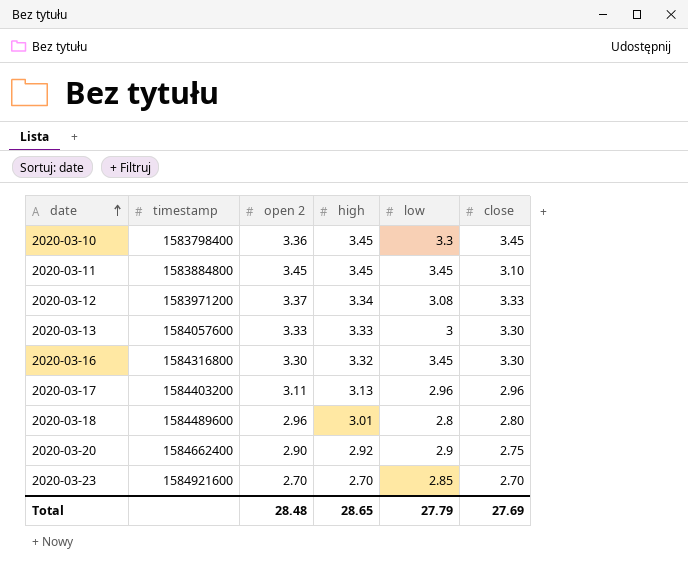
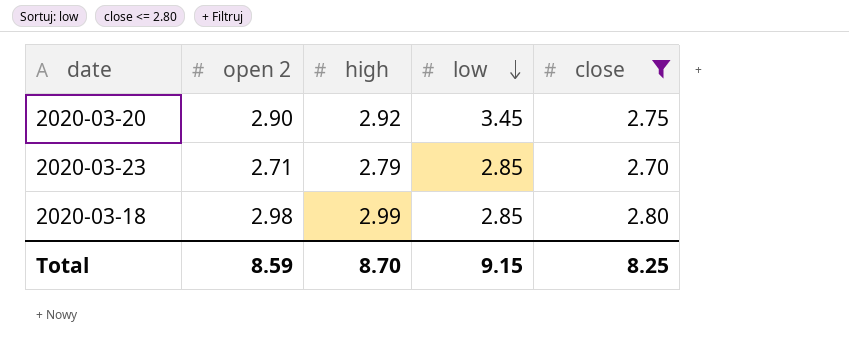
filter: none -> close <= 2.80
row order: date ascending -> low descending
column timestamp | position: 2 -> none
2020-03-20 | low: 2.9 -> 3.45
2020-03-23 | open 2: 2.70 -> 2.71
2020-03-23 | high: 2.70 -> 2.79
2020-03-18 | open 2: 2.96 -> 2.98
2020-03-18 | high: 3.01 -> 2.99
2020-03-18 | low: 2.8 -> 2.85
Total | open 2: 28.48 -> 8.59
Total | high: 28.65 -> 8.70
Total | low: 27.79 -> 9.15
Total | close: 27.69 -> 8.25

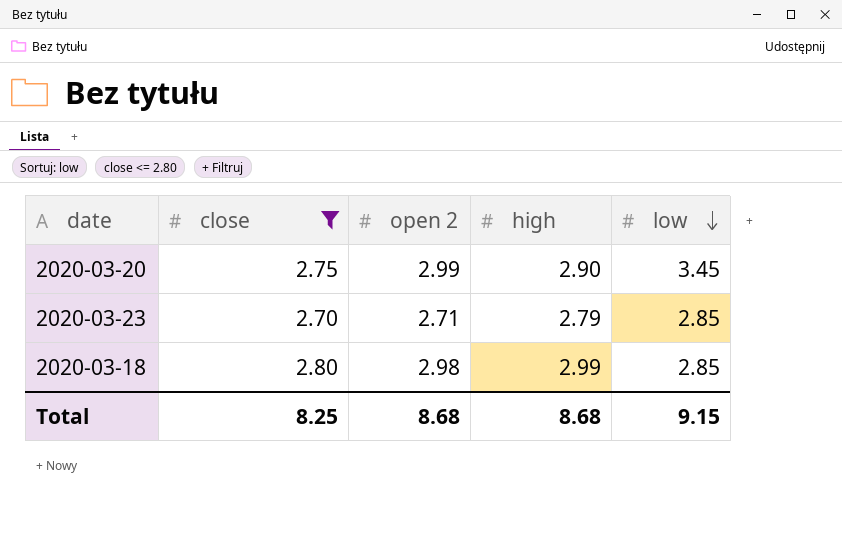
column close | position: 5 -> 2
2020-03-20 | open 2: 2.90 -> 2.99
2020-03-20 | high: 2.92 -> 2.90
Total | open 2: 8.59 -> 8.68
Total | high: 8.70 -> 8.68

